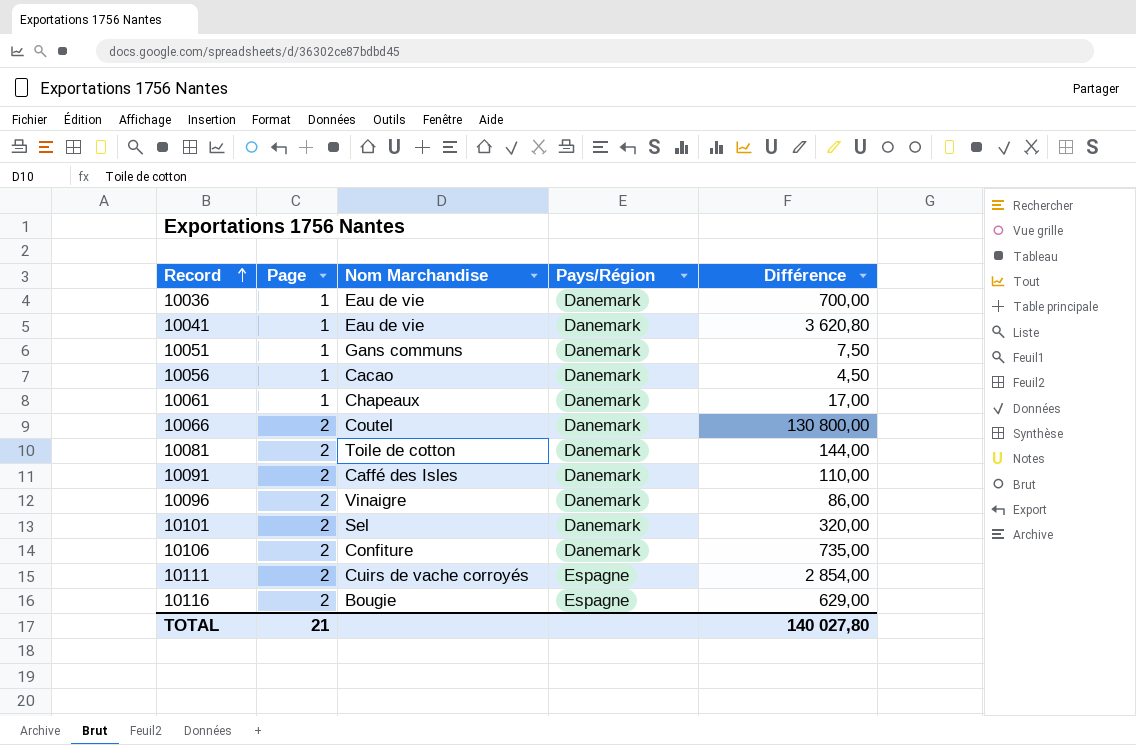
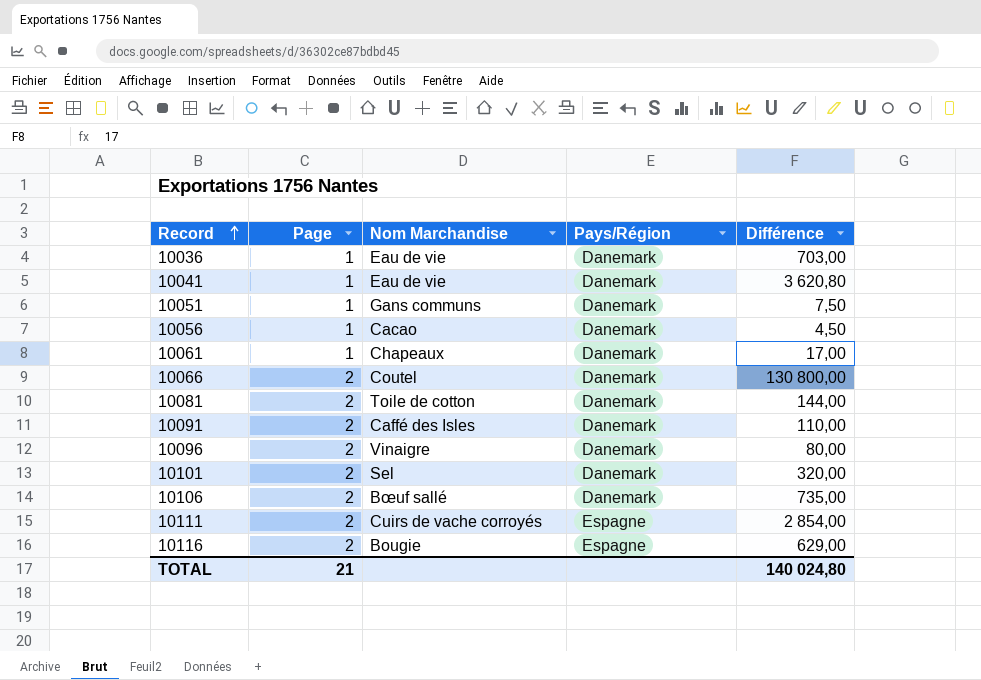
10036 | Différence: 700,00 -> 703,00
10096 | Différence: 86,00 -> 80,00
10106 | Nom Marchandise: Confiture -> Bœuf sallé
TOTAL | Différence: 140 027,80 -> 140 024,80

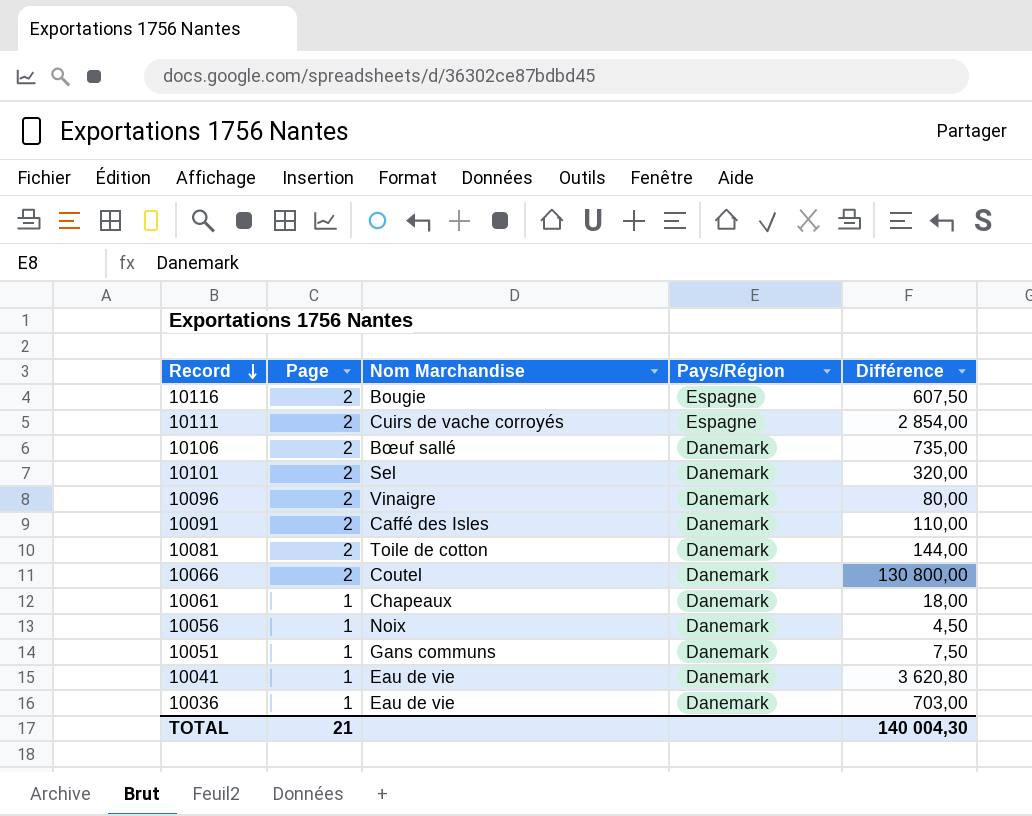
row order: Record ascending -> Record descending
10116 | Différence: 629,00 -> 607,50
10061 | Différence: 17,00 -> 18,00
10056 | Nom Marchandise: Cacao -> Noix
TOTAL | Différence: 140 024,80 -> 140 004,30

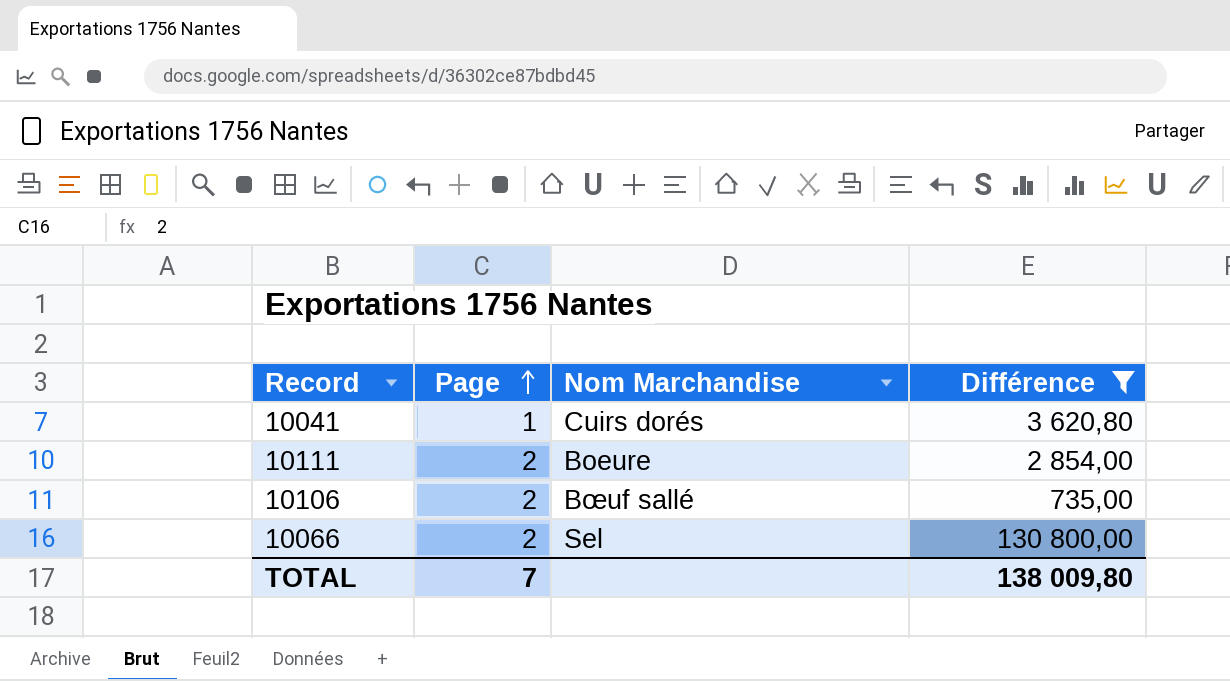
filter: none -> Différence >= 735,00
row order: Record descending -> Page ascending
column Pays/Région | position: 4 -> none
10041 | Nom Marchandise: Eau de vie -> Cuirs dorés
10111 | Nom Marchandise: Cuirs de vache corroyés -> Boeure
10066 | Nom Marchandise: Coutel -> Sel
TOTAL | Page: 21 -> 7
TOTAL | Différence: 140 004,30 -> 138 009,80

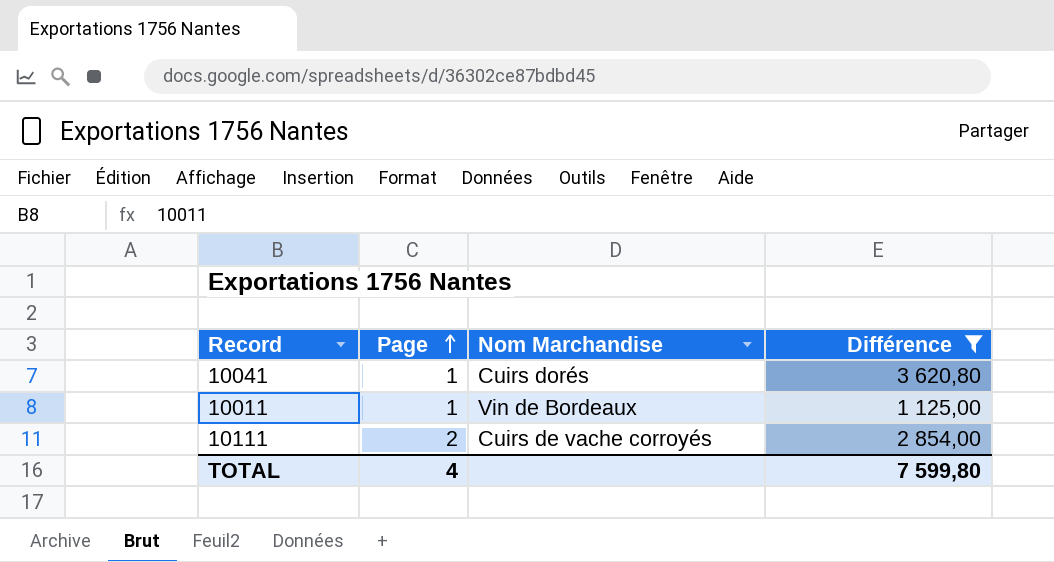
row 10106: 2 | Bœuf sallé | 735,00 -> none
row 10066: 2 | Sel | 130 800,00 -> none
row 10011: none -> 1 | Vin de Bordeaux | 1 125,00
10111 | Nom Marchandise: Boeure -> Cuirs de vache corroyés
TOTAL | Page: 7 -> 4
TOTAL | Différence: 138 009,80 -> 7 599,80

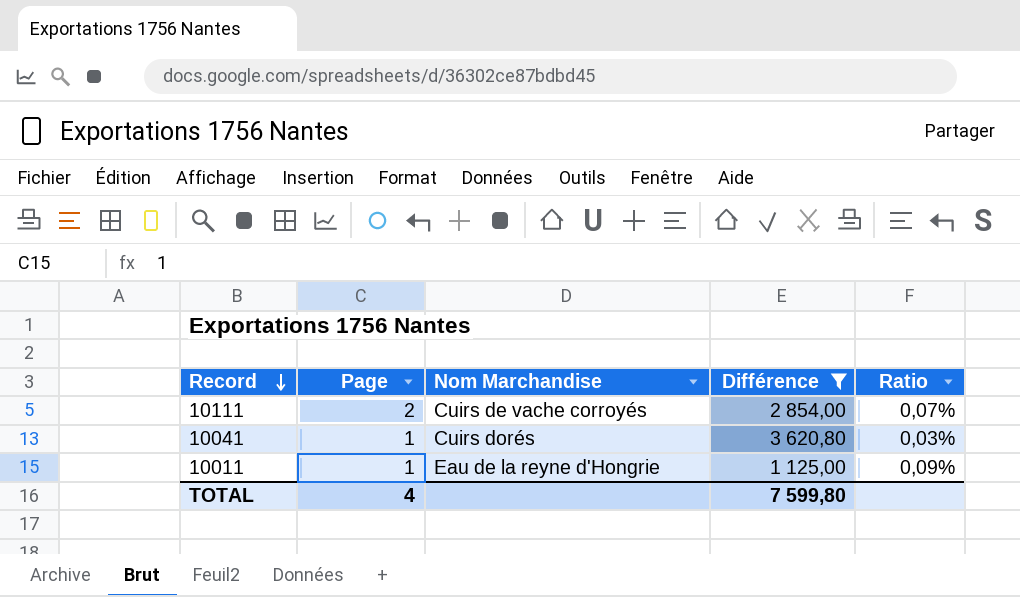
row order: Page ascending -> Record descending
column Ratio | formula: none -> [Page] / [Différence]
10011 | Nom Marchandise: Vin de Bordeaux -> Eau de la reyne d'Hongrie

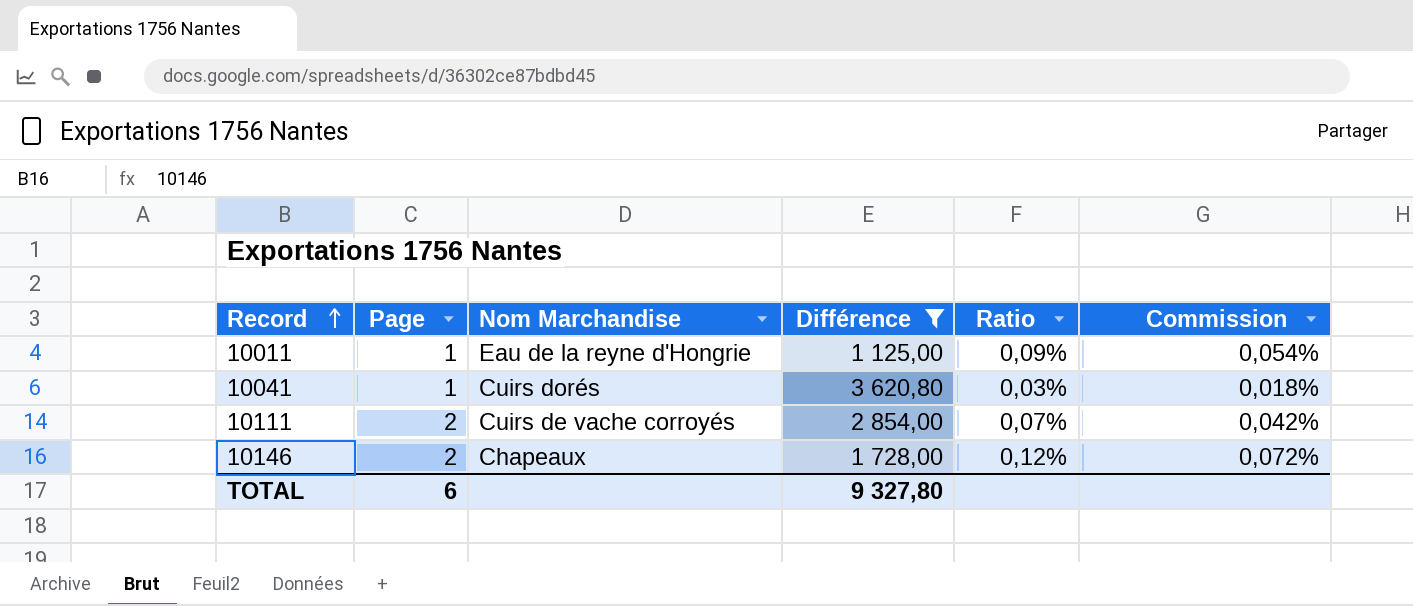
row order: Record descending -> Record ascending
column Commission | formula: none -> [Ratio] * 0,6
row 10146: none -> 2 | Chapeaux | 1 728,00 | 0,12% | 0,072%
TOTAL | Page: 4 -> 6
TOTAL | Différence: 7 599,80 -> 9 327,80

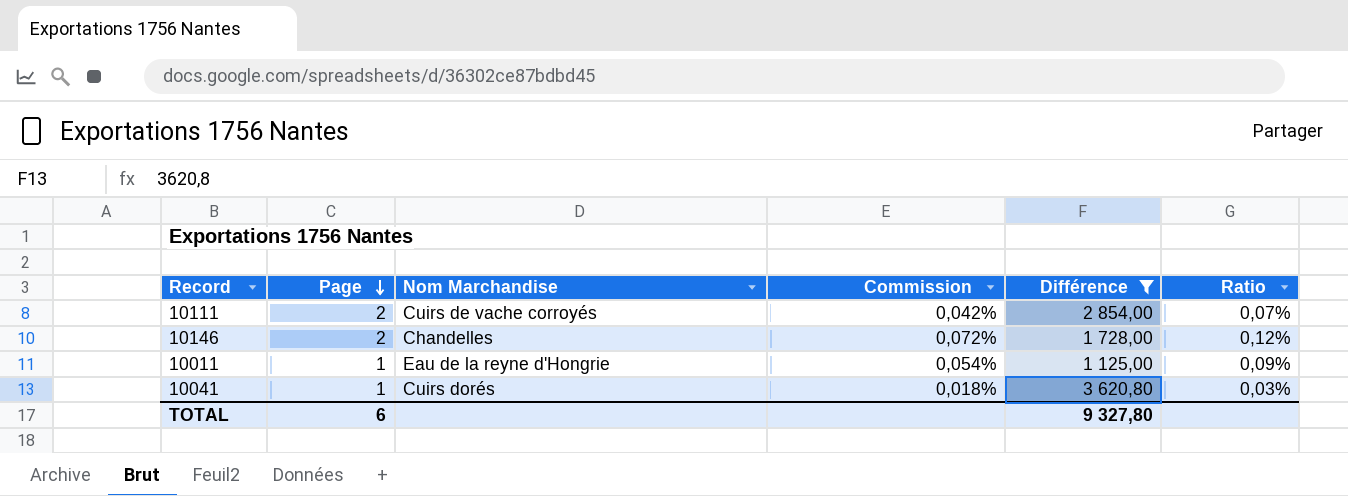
row order: Record ascending -> Page descending
column Commission | position: 6 -> 4
10146 | Nom Marchandise: Chapeaux -> Chandelles

